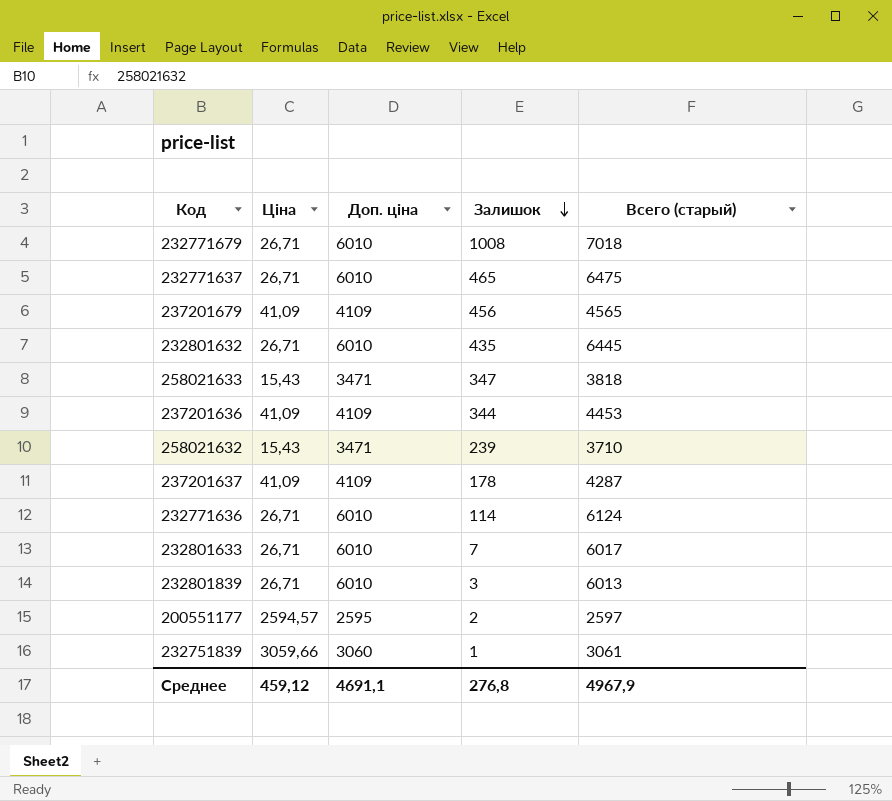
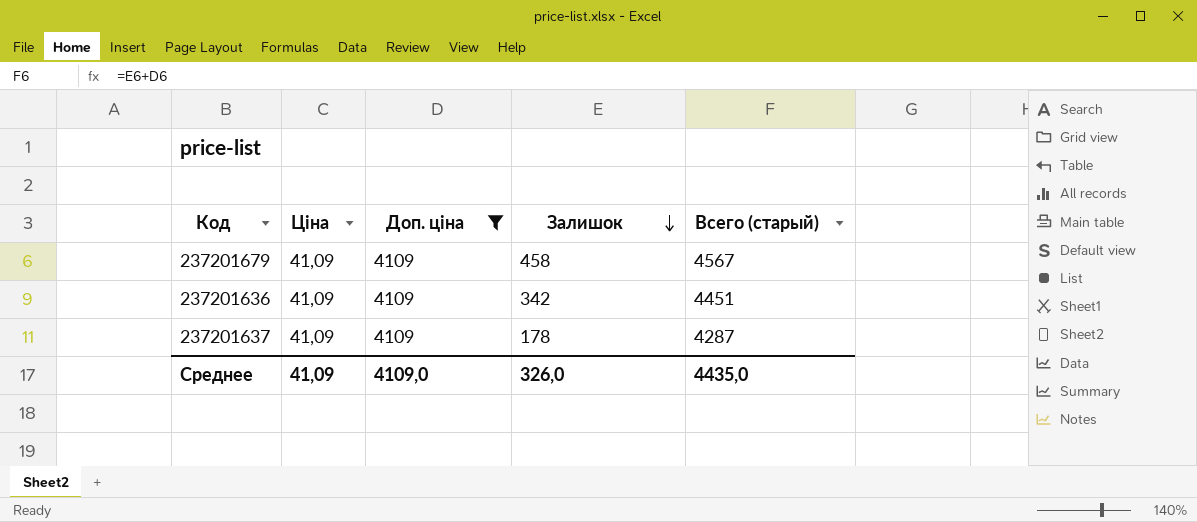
filter: none -> Доп. ціна = 4109
237201679 | Залишок: 456 -> 458
237201679 | Всего (старый): 4565 -> 4567
237201636 | Залишок: 344 -> 342
237201636 | Всего (старый): 4453 -> 4451
Среднее | Ціна: 459,12 -> 41,09
Среднее | Доп. ціна: 4691,1 -> 4109,0
Среднее | Залишок: 276,8 -> 326,0
Среднее | Всего (старый): 4967,9 -> 4435,0

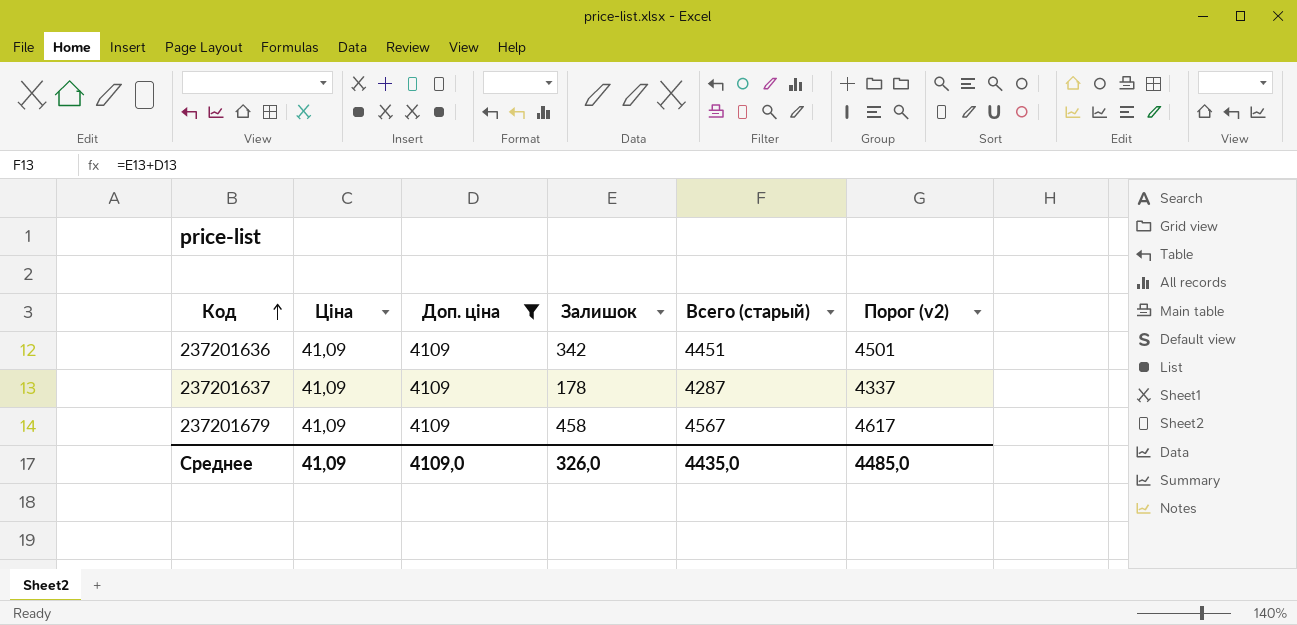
row order: Залишок descending -> Код ascending
column Порог (v2) | formula: none -> [Всего (старый)] + 50

